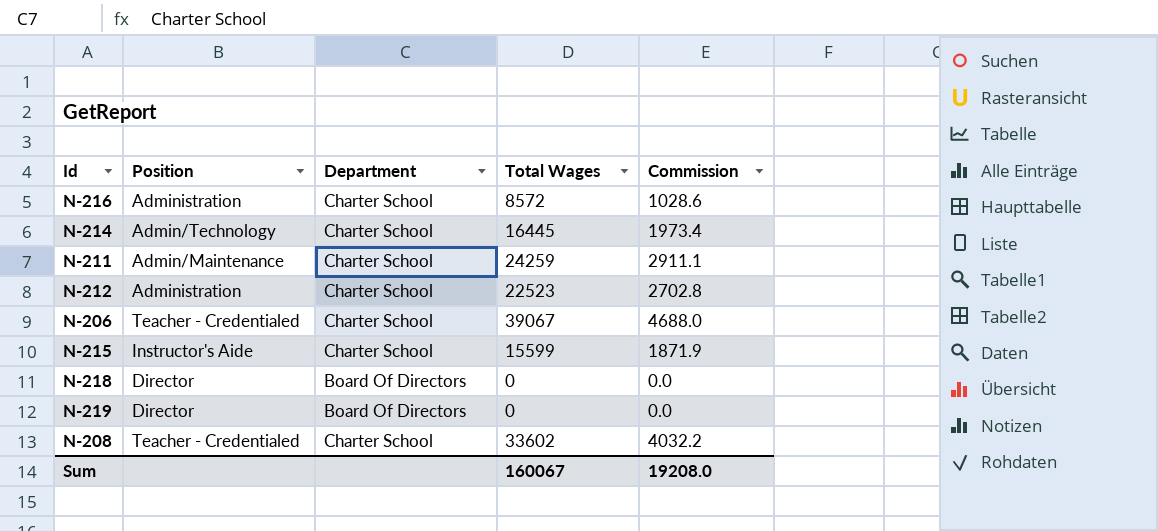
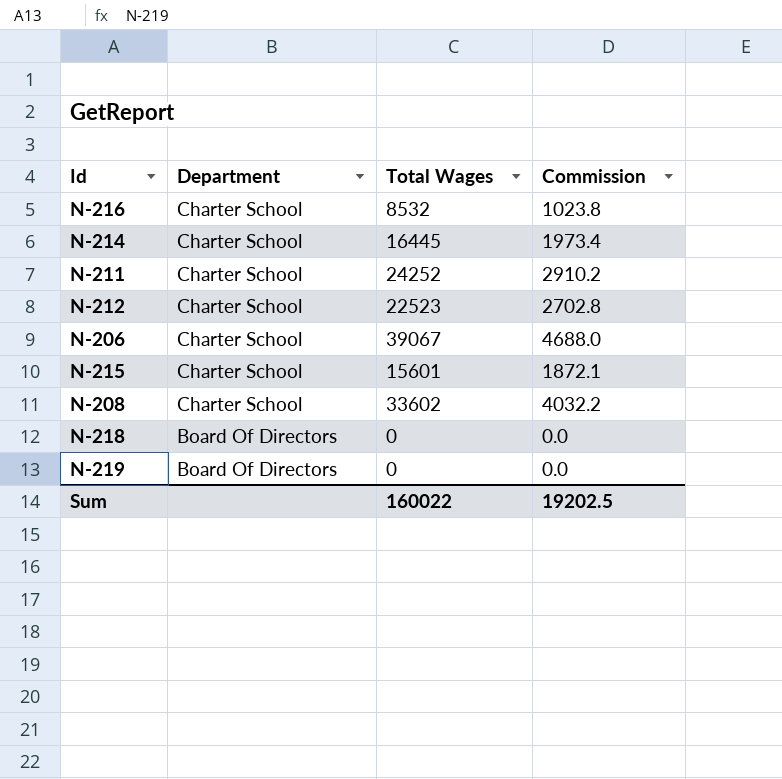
row order: none -> Department descending
column Position | position: 2 -> none
N-216 | Total Wages: 8572 -> 8532
N-216 | Commission: 1028.6 -> 1023.8
N-211 | Total Wages: 24259 -> 24252
N-211 | Commission: 2911.1 -> 2910.2
N-215 | Total Wages: 15599 -> 15601
N-215 | Commission: 1871.9 -> 1872.1
Sum | Total Wages: 160067 -> 160022
Sum | Commission: 19208.0 -> 19202.5

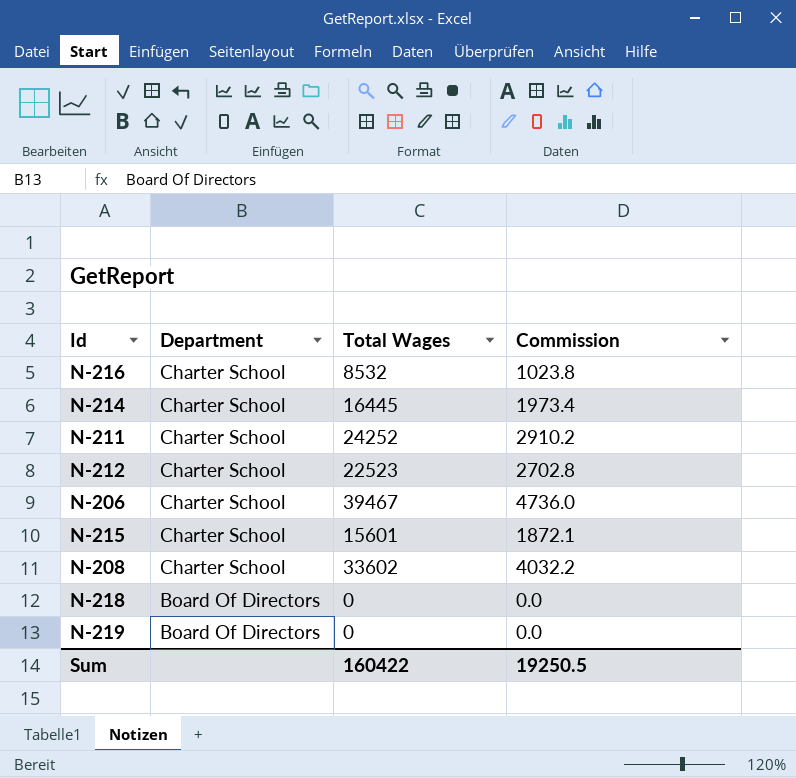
N-206 | Total Wages: 39067 -> 39467
N-206 | Commission: 4688.0 -> 4736.0
Sum | Total Wages: 160022 -> 160422
Sum | Commission: 19202.5 -> 19250.5

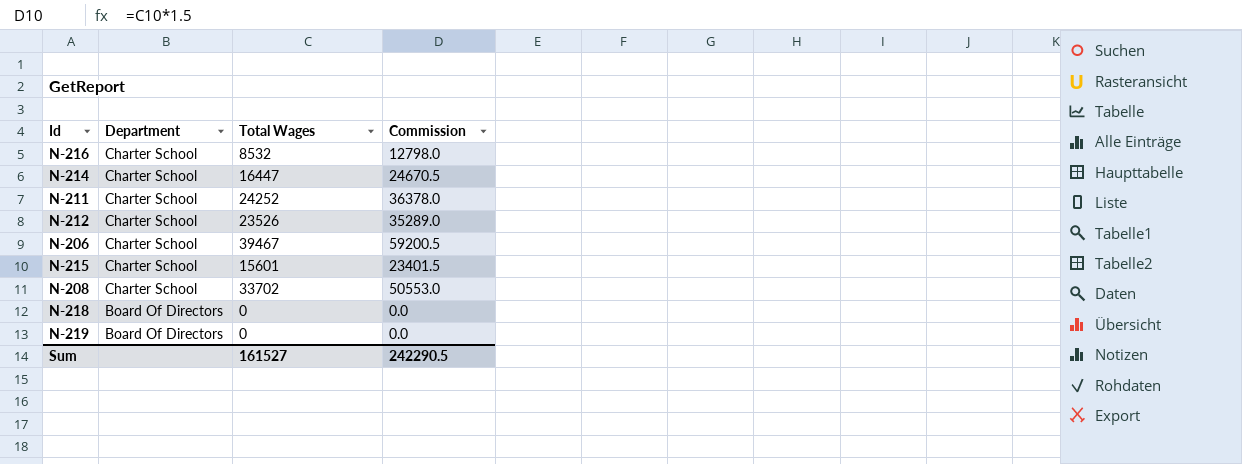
column Commission | formula: [Total Wages] * 0.12 -> [Total Wages] * 1.5
N-214 | Total Wages: 16445 -> 16447
N-212 | Total Wages: 22523 -> 23526
N-208 | Total Wages: 33602 -> 33702
Sum | Total Wages: 160422 -> 161527
Sum | Commission: 19250.5 -> 242290.5

